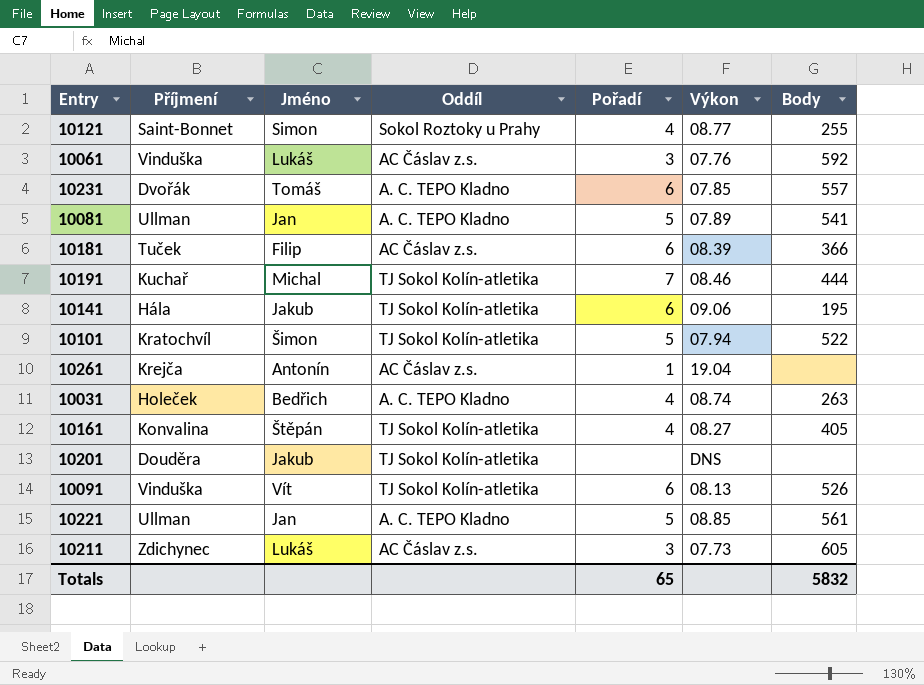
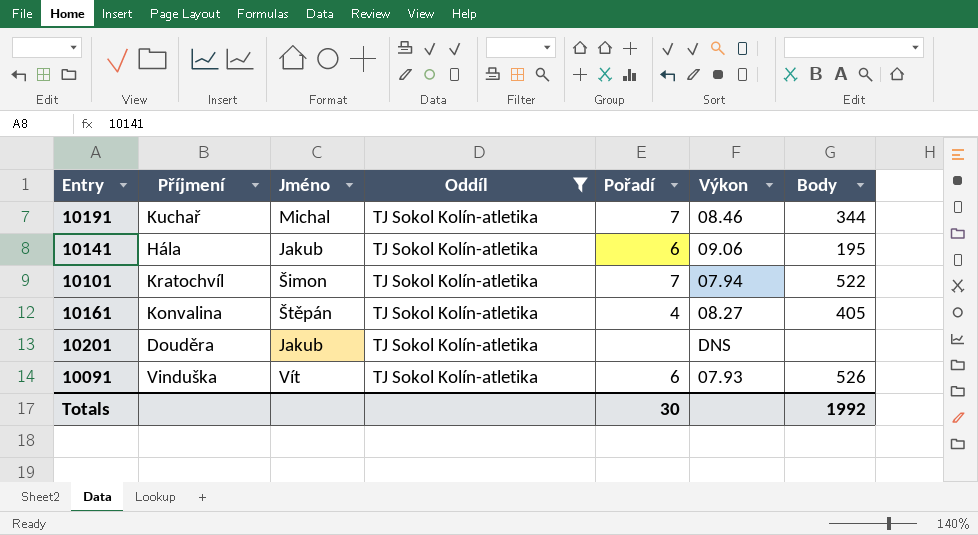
filter: none -> Oddíl = TJ Sokol Kolín-atletika
10191 | Body: 444 -> 344
10101 | Pořadí: 5 -> 7
10091 | Výkon: 08.13 -> 07.93
Totals | Pořadí: 65 -> 30
Totals | Body: 5832 -> 1992

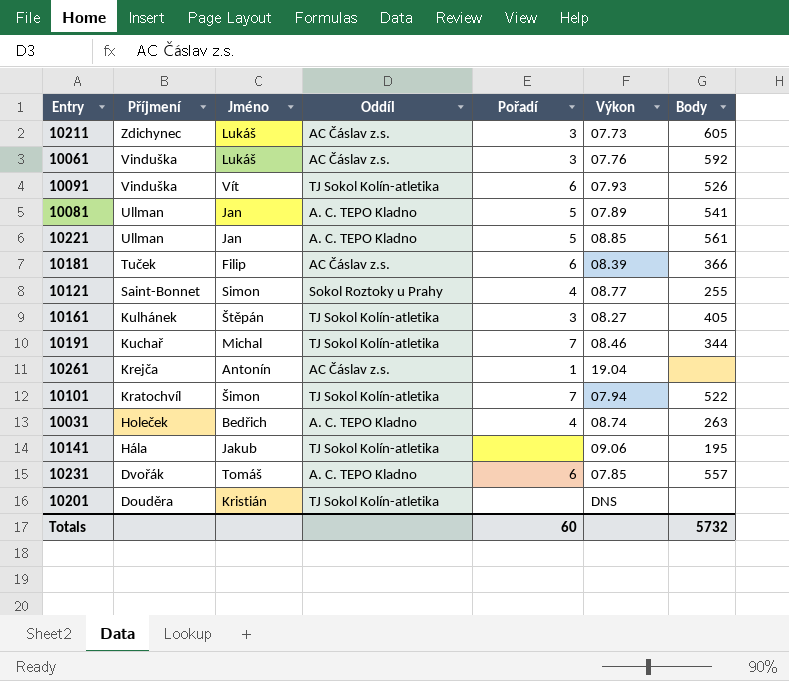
filter: Oddíl = TJ Sokol Kolín-atletika -> none
row order: none -> Příjmení descending
10161 | Příjmení: Konvalina -> Kulhánek
10161 | Pořadí: 4 -> 3
10141 | Pořadí: 6 -> none
10201 | Jméno: Jakub -> Kristián
Totals | Pořadí: 30 -> 60
Totals | Body: 1992 -> 5732

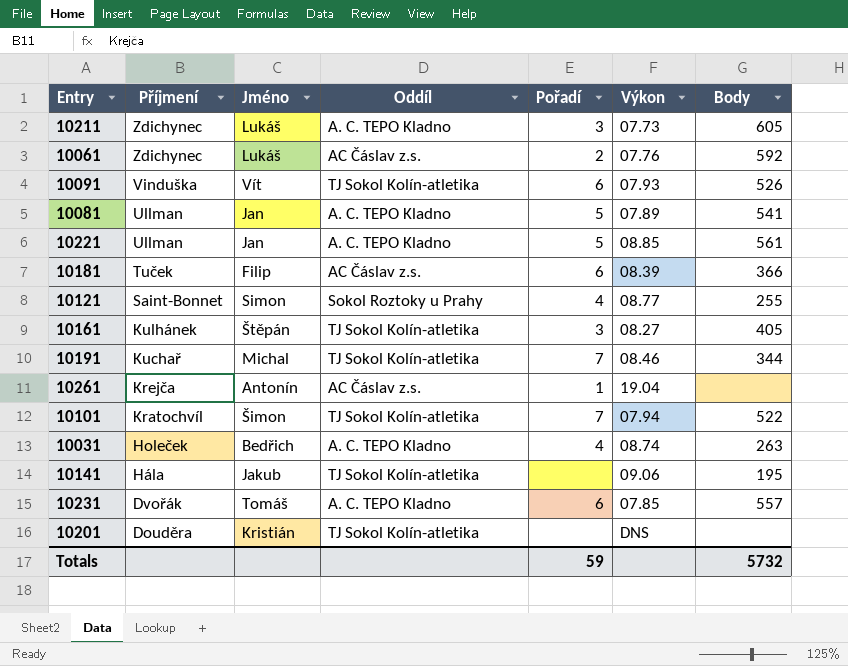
10211 | Oddíl: AC Čáslav z.s. -> A. C. TEPO Kladno
10061 | Příjmení: Vinduška -> Zdichynec
10061 | Pořadí: 3 -> 2
Totals | Pořadí: 60 -> 59

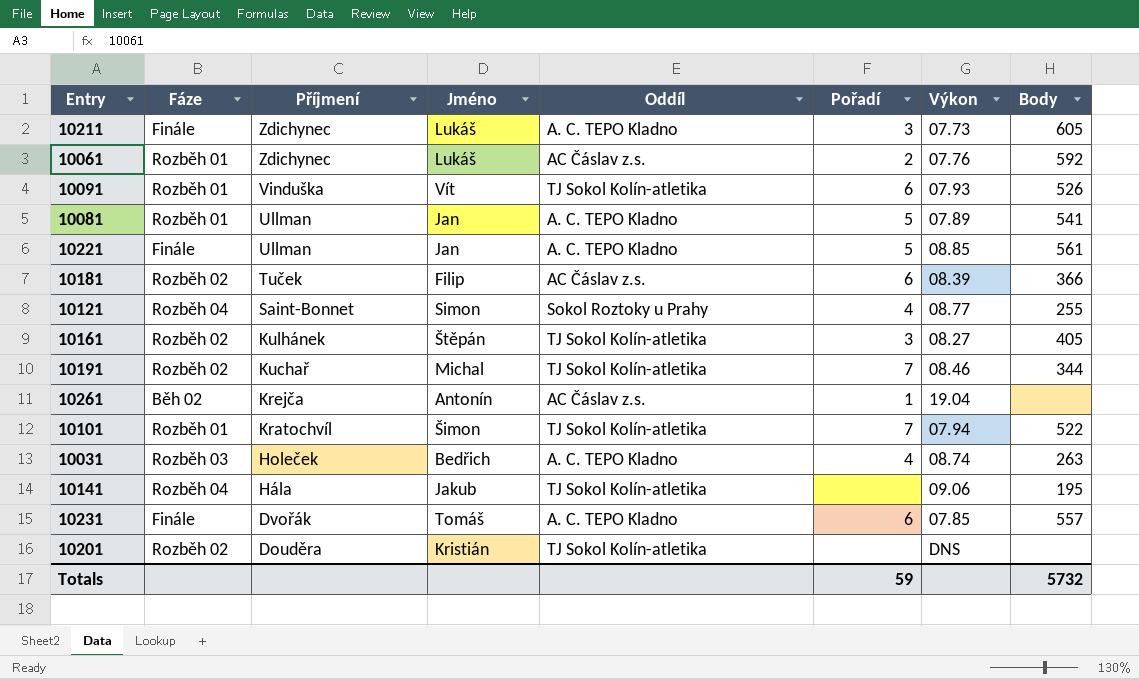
column Fáze | position: none -> 2

